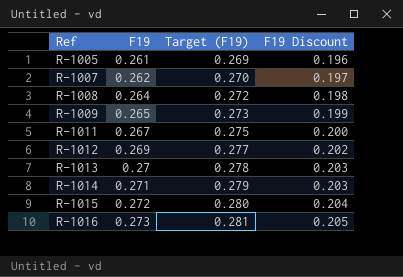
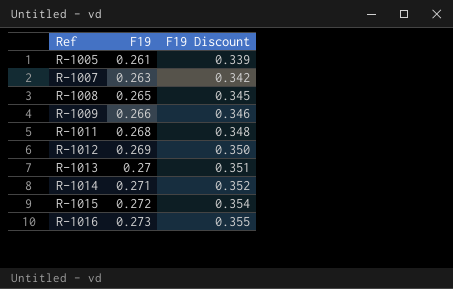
column Target (F19) | formula: [F19] * 1.03 -> none
column F19 Discount | formula: [F19] * 0.75 -> [F19] * 1.3
R-1007 | F19: 0.262 -> 0.263
R-1008 | F19: 0.264 -> 0.265
R-1009 | F19: 0.265 -> 0.266
R-1011 | F19: 0.267 -> 0.268

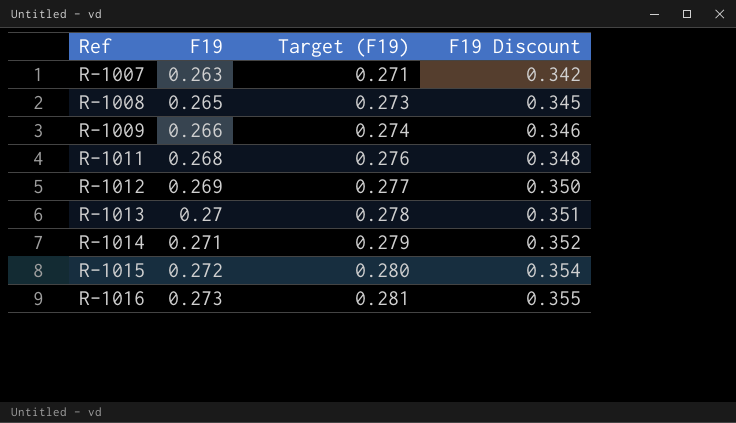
column Target (F19) | formula: none -> [F19] * 1.03
row R-1005: 0.261 | 0.339 -> none

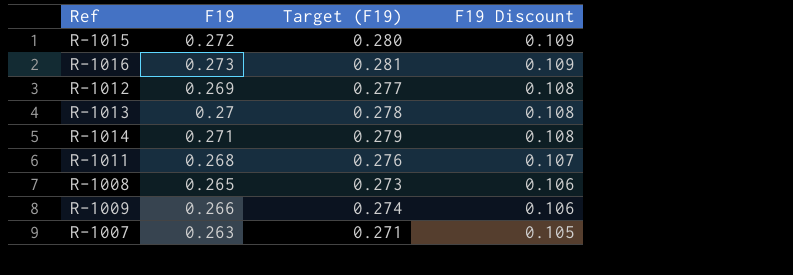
row order: Ref ascending -> F19 Discount descending
column F19 Discount | formula: [F19] * 1.3 -> [F19] * 0.4

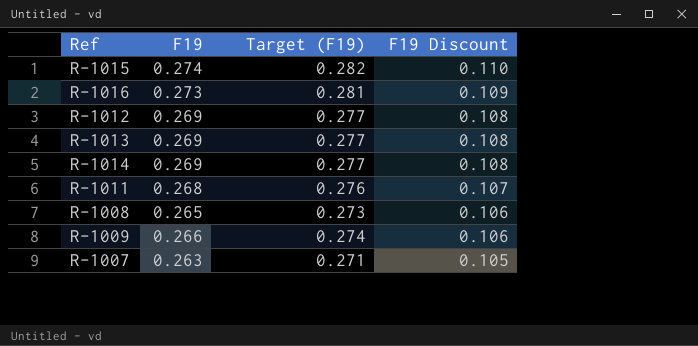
R-1015 | F19: 0.272 -> 0.274
R-1015 | Target (F19): 0.280 -> 0.282
R-1015 | F19 Discount: 0.109 -> 0.110
R-1013 | F19: 0.27 -> 0.269
R-1013 | Target (F19): 0.278 -> 0.277
R-1014 | F19: 0.271 -> 0.269
R-1014 | Target (F19): 0.279 -> 0.277

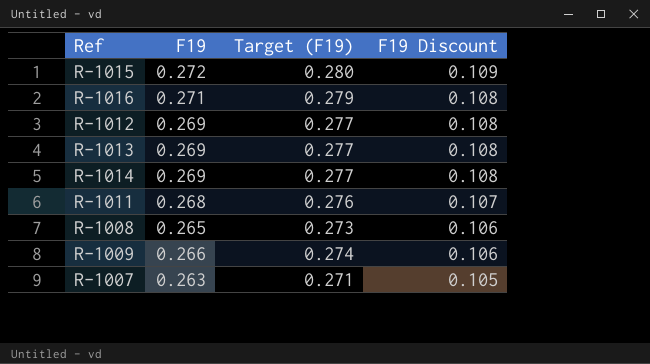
R-1015 | F19: 0.274 -> 0.272
R-1015 | Target (F19): 0.282 -> 0.280
R-1015 | F19 Discount: 0.110 -> 0.109
R-1016 | F19: 0.273 -> 0.271
R-1016 | Target (F19): 0.281 -> 0.279
R-1016 | F19 Discount: 0.109 -> 0.108

